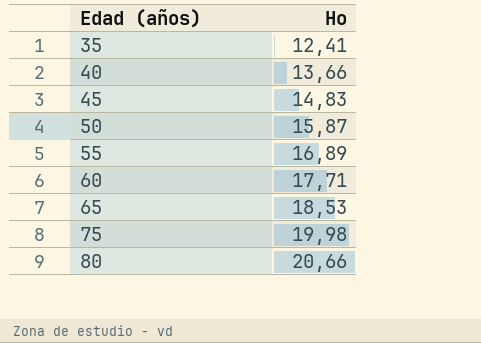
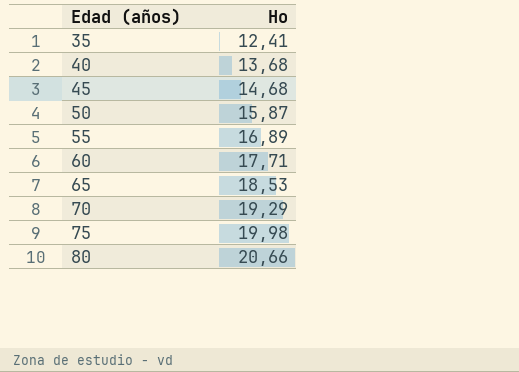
40 | Ho: 13,66 -> 13,68
45 | Ho: 14,83 -> 14,68
row 70: none -> 19,29

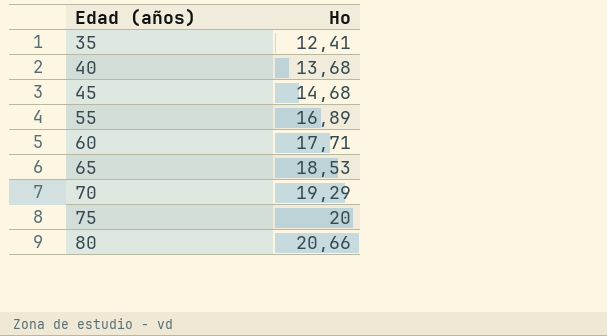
row 50: 15,87 -> none
75 | Ho: 19,98 -> 20

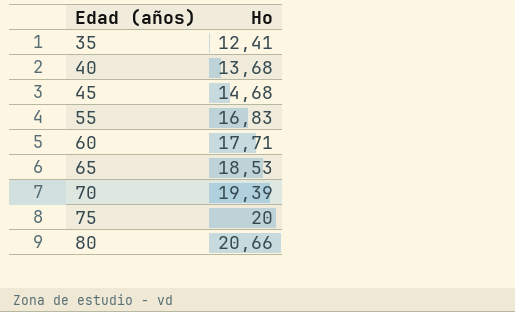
55 | Ho: 16,89 -> 16,83
70 | Ho: 19,29 -> 19,39

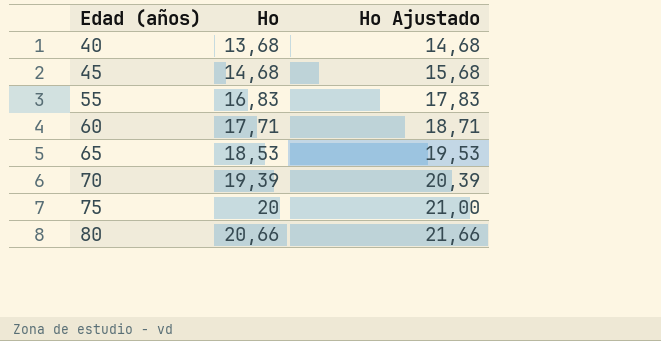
column Ho Ajustado | formula: none -> [Ho] + 1
row 35: 12,41 -> none

